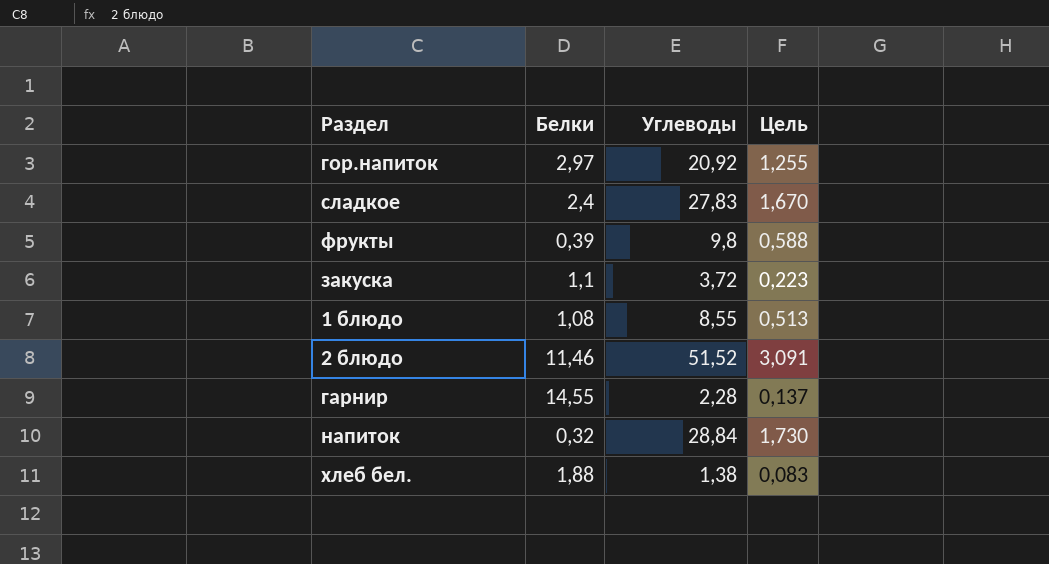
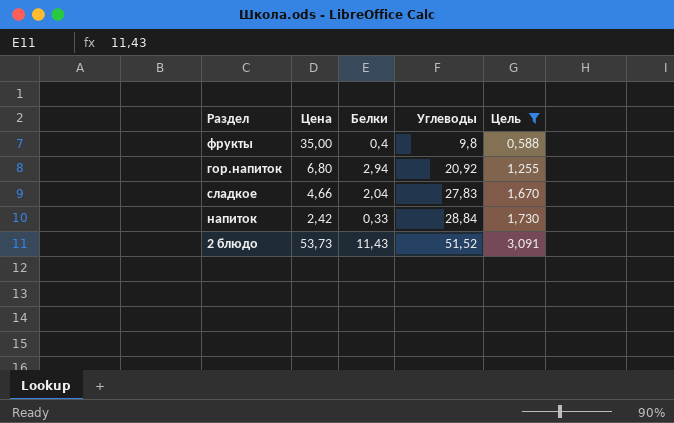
filter: none -> Цель >= 0,588
row order: none -> Углеводы ascending
column Цена | position: none -> 2
фрукты | Белки: 0,39 -> 0,4
гор.напиток | Белки: 2,97 -> 2,94
сладкое | Белки: 2,4 -> 2,04
напиток | Белки: 0,32 -> 0,33
2 блюдо | Белки: 11,46 -> 11,43

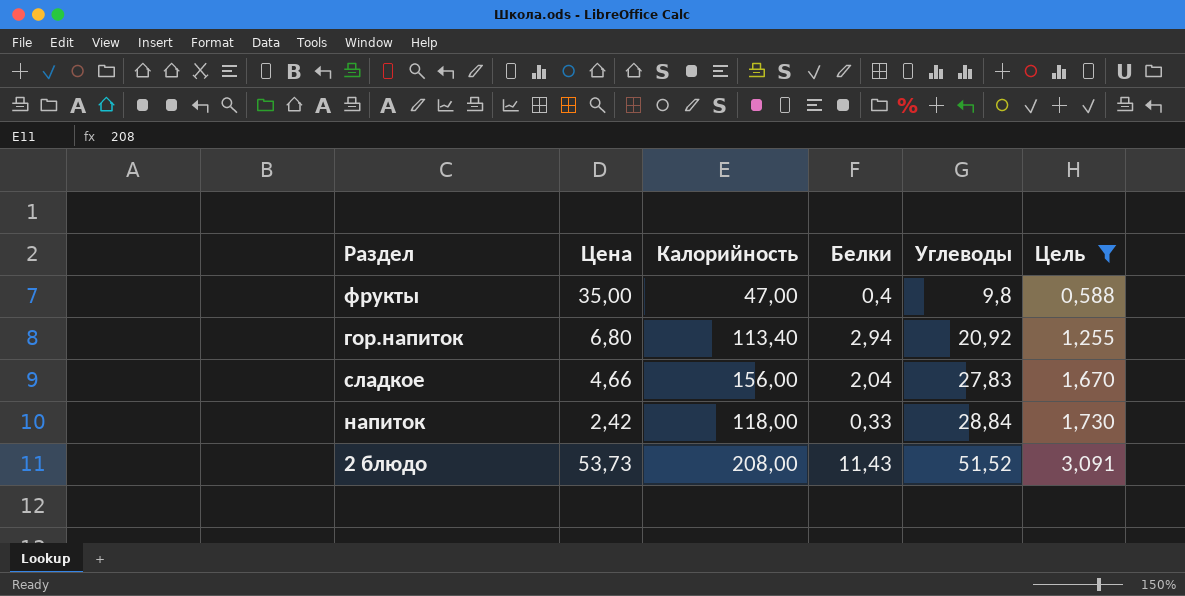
column Калорийность | position: none -> 3

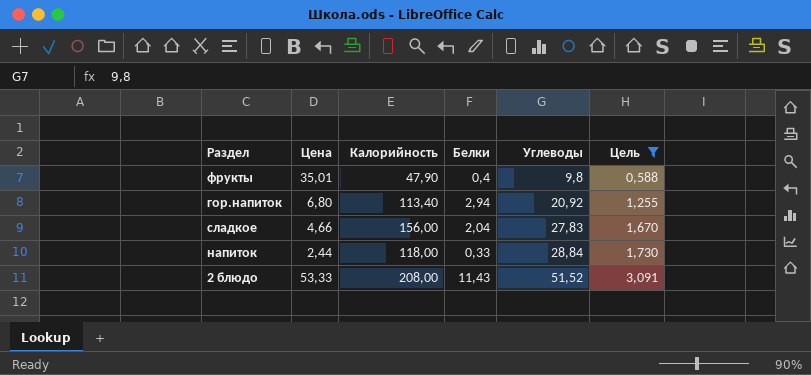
фрукты | Цена: 35,00 -> 35,01
фрукты | Калорийность: 47,00 -> 47,90
напиток | Цена: 2,42 -> 2,44
2 блюдо | Цена: 53,73 -> 53,33

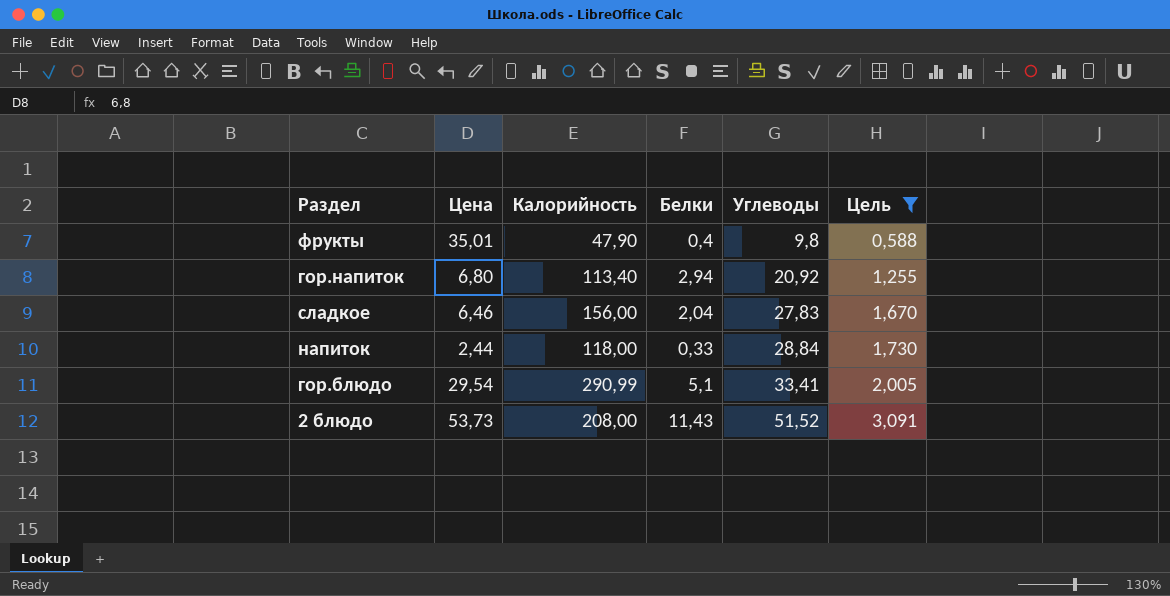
сладкое | Цена: 4,66 -> 6,46
row гор.блюдо: none -> 29,54 | 290,99 | 5,1 | 33,41 | 2,005
2 блюдо | Цена: 53,33 -> 53,73

